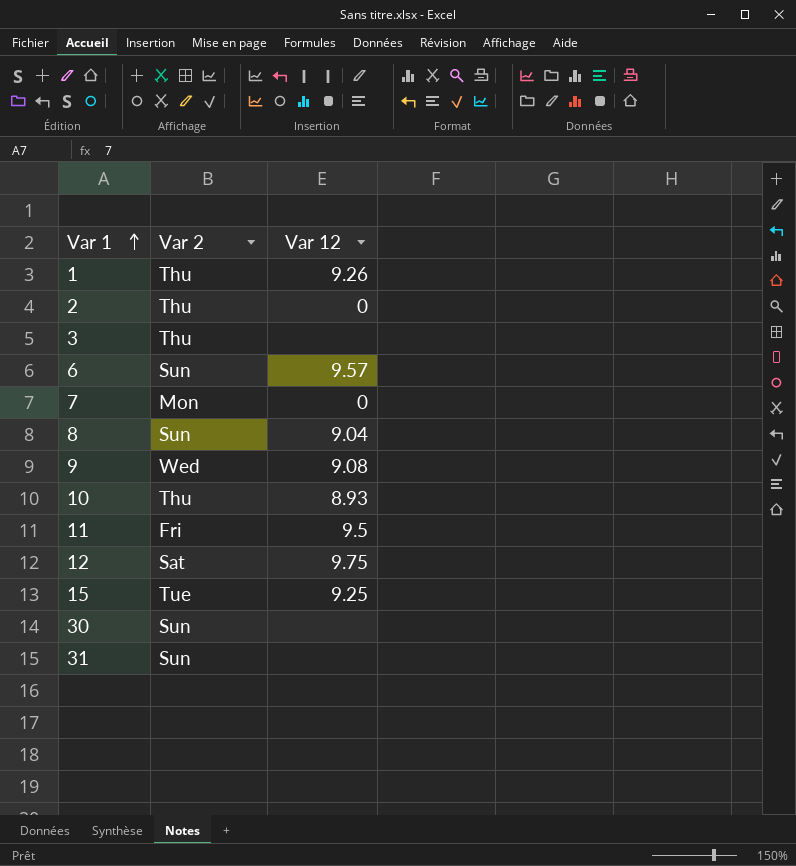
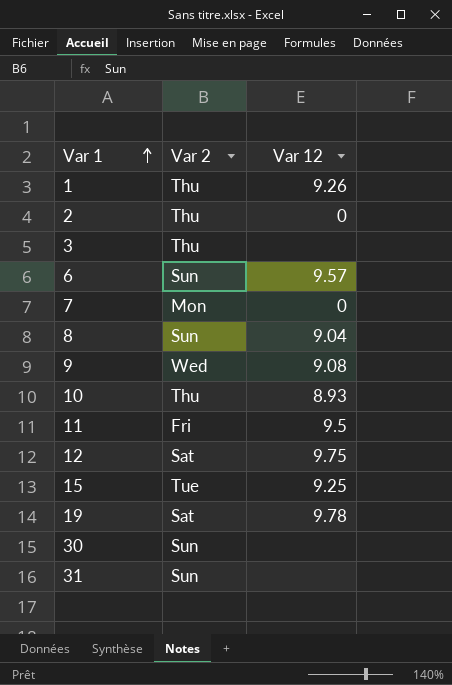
row 19: none -> Sat | 9.78

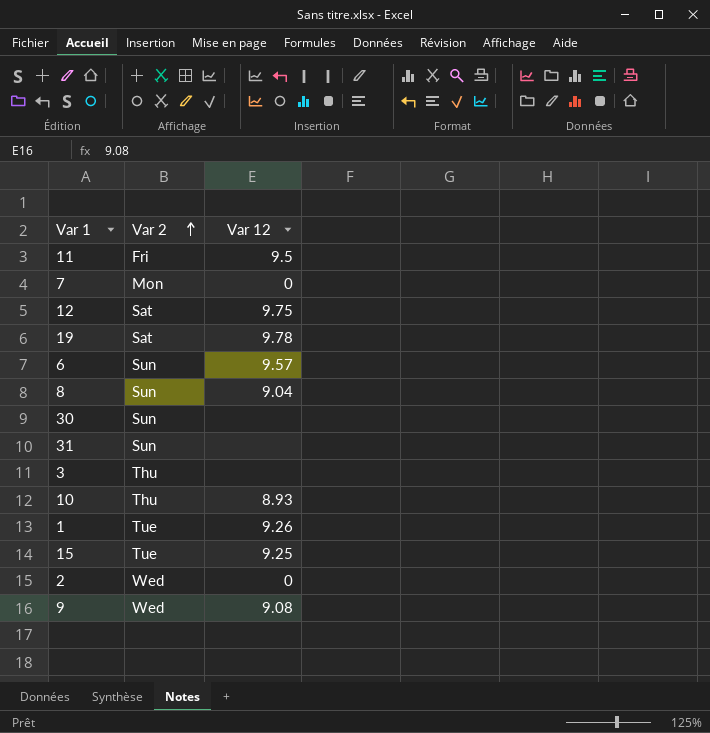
row order: Var 1 ascending -> Var 2 ascending
1 | Var 2: Thu -> Tue
2 | Var 2: Thu -> Wed

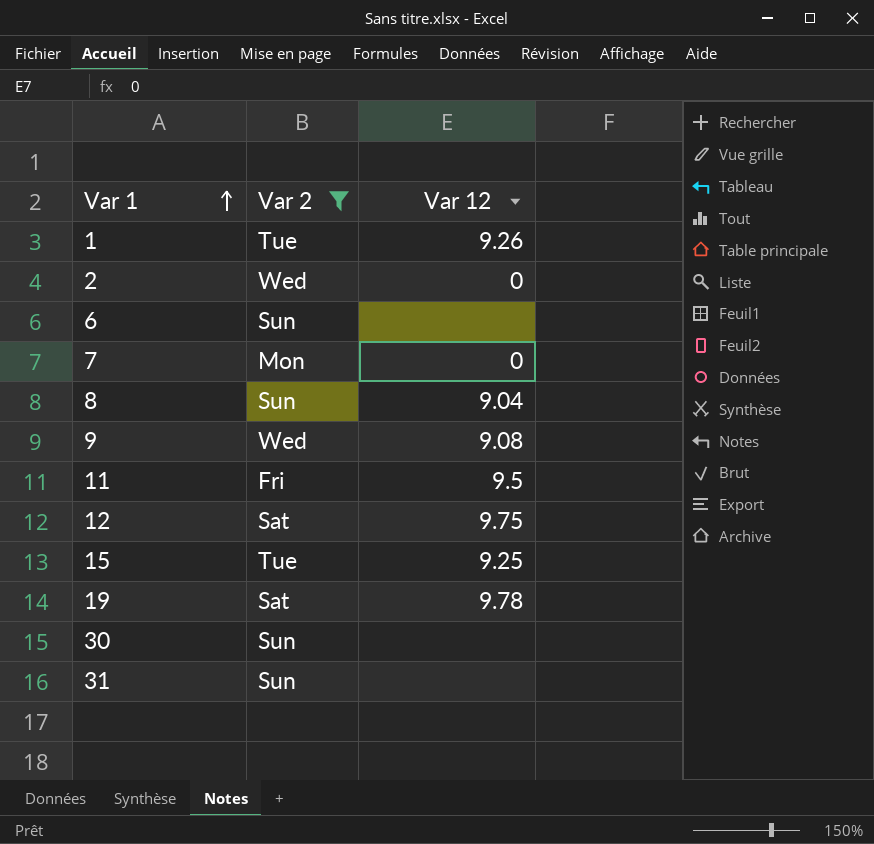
filter: none -> Var 2 != Thu
row order: Var 2 ascending -> Var 1 ascending
6 | Var 12: 9.57 -> none

